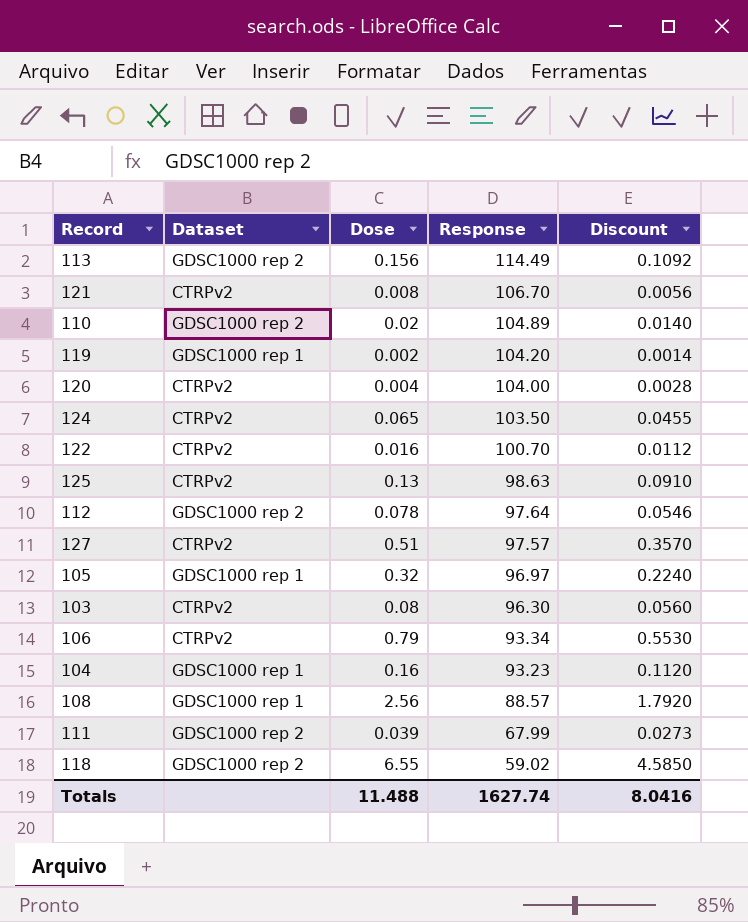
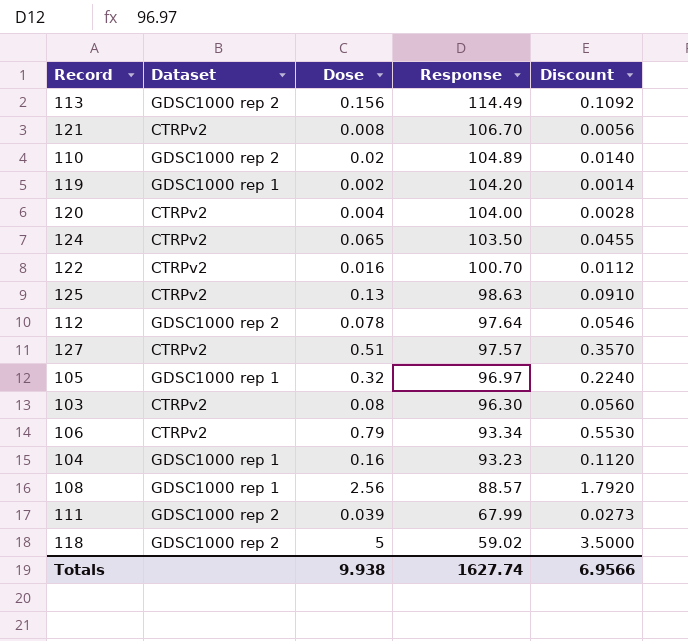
118 | Dose: 6.55 -> 5
118 | Discount: 4.5850 -> 3.5000
Totals | Dose: 11.488 -> 9.938
Totals | Discount: 8.0416 -> 6.9566

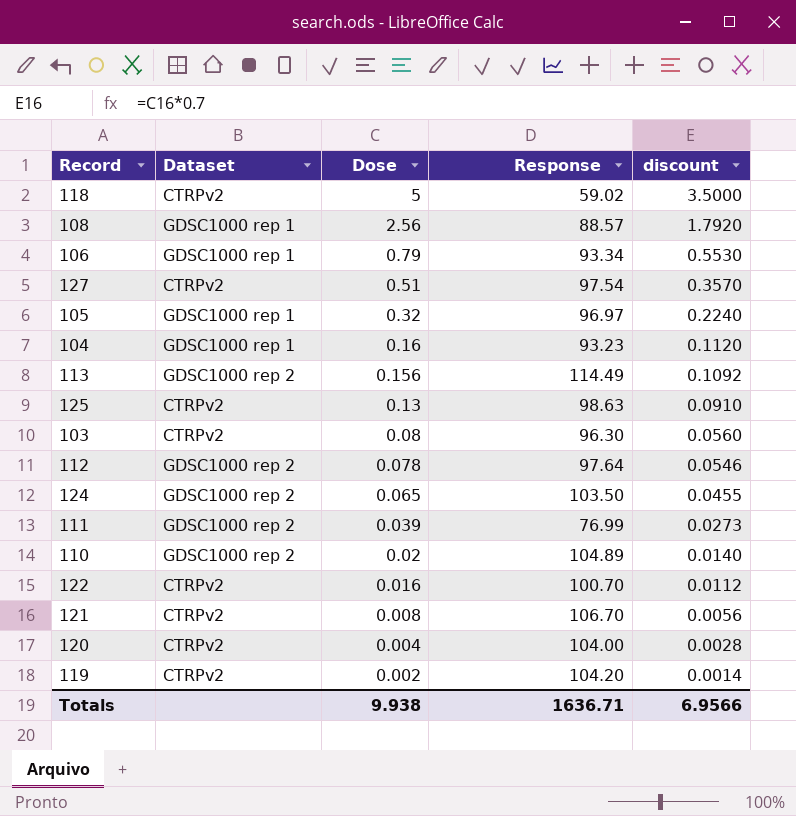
row order: Response descending -> Dose descending
column name: Discount -> discount
118 | Dataset: GDSC1000 rep 2 -> CTRPv2
106 | Dataset: CTRPv2 -> GDSC1000 rep 1
127 | Response: 97.57 -> 97.54
124 | Dataset: CTRPv2 -> GDSC1000 rep 2
111 | Response: 67.99 -> 76.99
119 | Dataset: GDSC1000 rep 1 -> CTRPv2
Totals | Response: 1627.74 -> 1636.71

